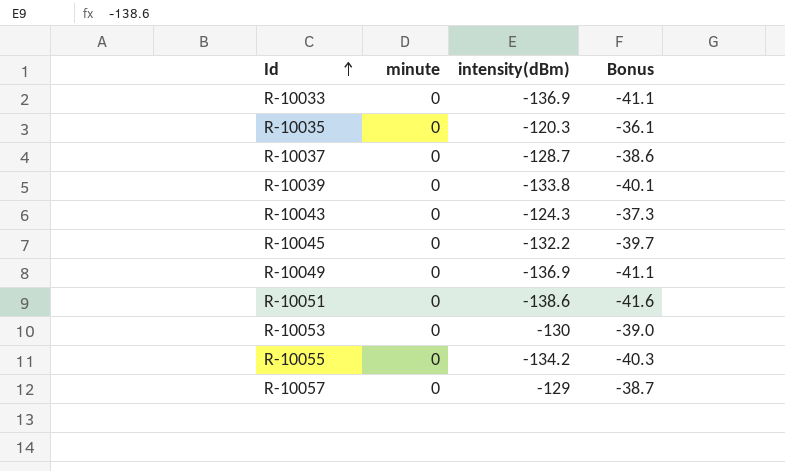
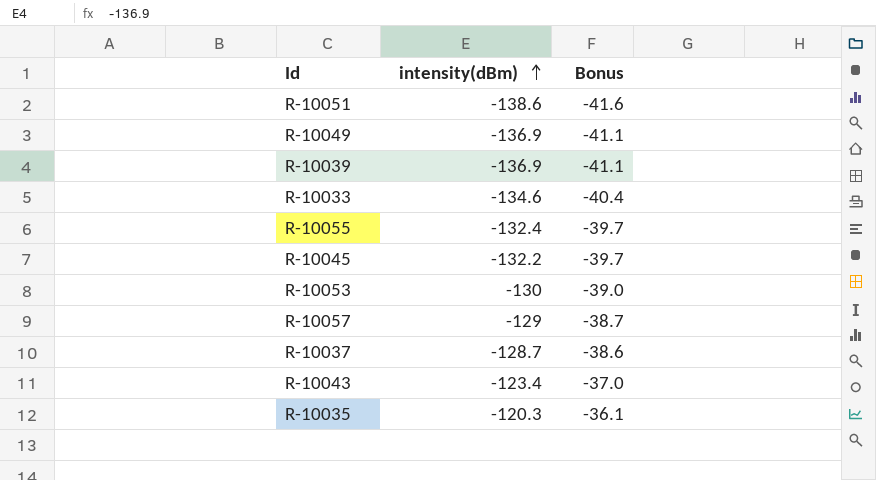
row order: Id ascending -> intensity(dBm) ascending
column minute | position: 2 -> none
R-10039 | intensity(dBm): -133.8 -> -136.9
R-10039 | Bonus: -40.1 -> -41.1
R-10033 | intensity(dBm): -136.9 -> -134.6
R-10033 | Bonus: -41.1 -> -40.4
R-10055 | intensity(dBm): -134.2 -> -132.4
R-10055 | Bonus: -40.3 -> -39.7
R-10043 | intensity(dBm): -124.3 -> -123.4
R-10043 | Bonus: -37.3 -> -37.0

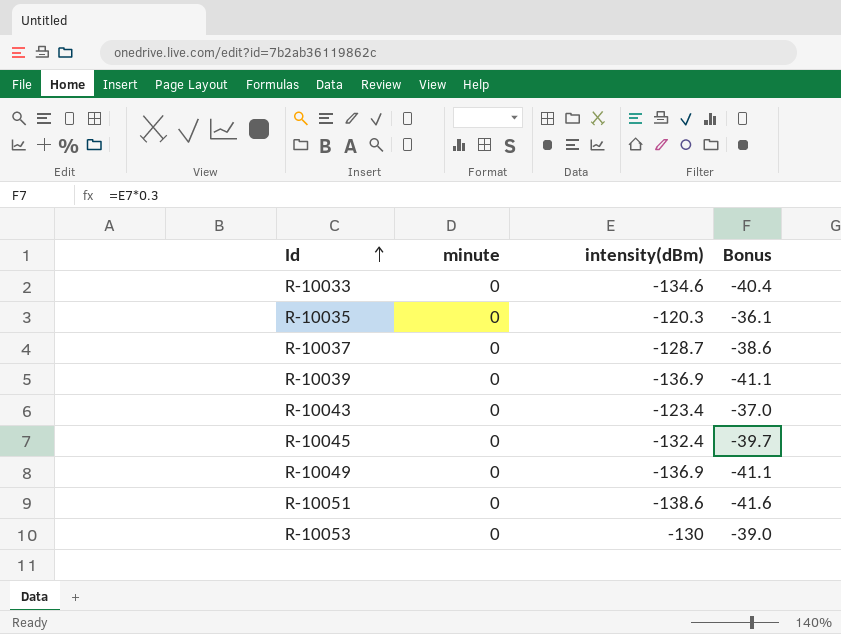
row order: intensity(dBm) ascending -> Id ascending
column minute | position: none -> 2
row R-10055: -132.4 | -39.7 -> none
row R-10057: -129 | -38.7 -> none
R-10045 | intensity(dBm): -132.2 -> -132.4

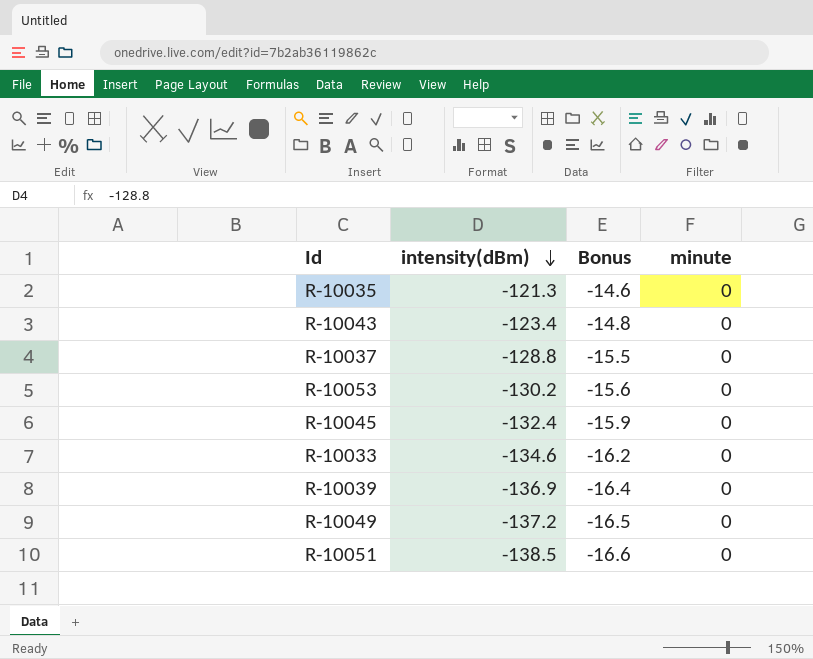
row order: Id ascending -> intensity(dBm) descending
column Bonus | formula: [intensity(dBm)] * 0.3 -> [intensity(dBm)] * 0.12
column minute | position: 2 -> 4
R-10035 | intensity(dBm): -120.3 -> -121.3
R-10037 | intensity(dBm): -128.7 -> -128.8
R-10053 | intensity(dBm): -130 -> -130.2
R-10049 | intensity(dBm): -136.9 -> -137.2
R-10051 | intensity(dBm): -138.6 -> -138.5

